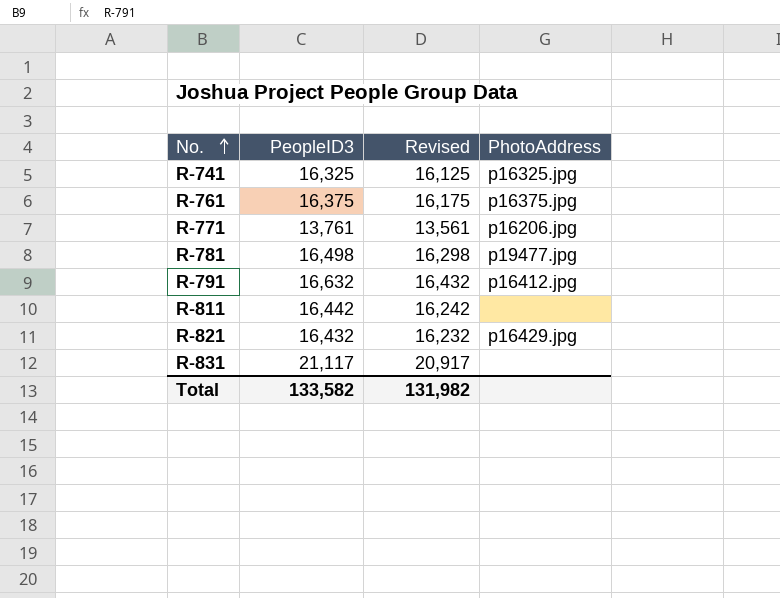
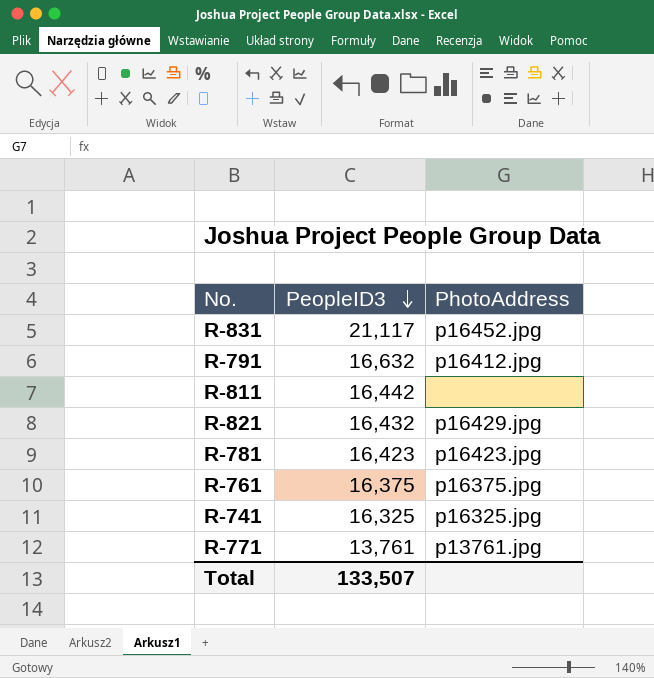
row order: No. ascending -> PeopleID3 descending
column Revised | formula: [PeopleID3] - 200 -> none
R-831 | PhotoAddress: none -> p16452.jpg
R-781 | PeopleID3: 16,498 -> 16,423
R-781 | PhotoAddress: p19477.jpg -> p16423.jpg
R-771 | PhotoAddress: p16206.jpg -> p13761.jpg
Total | PeopleID3: 133,582 -> 133,507

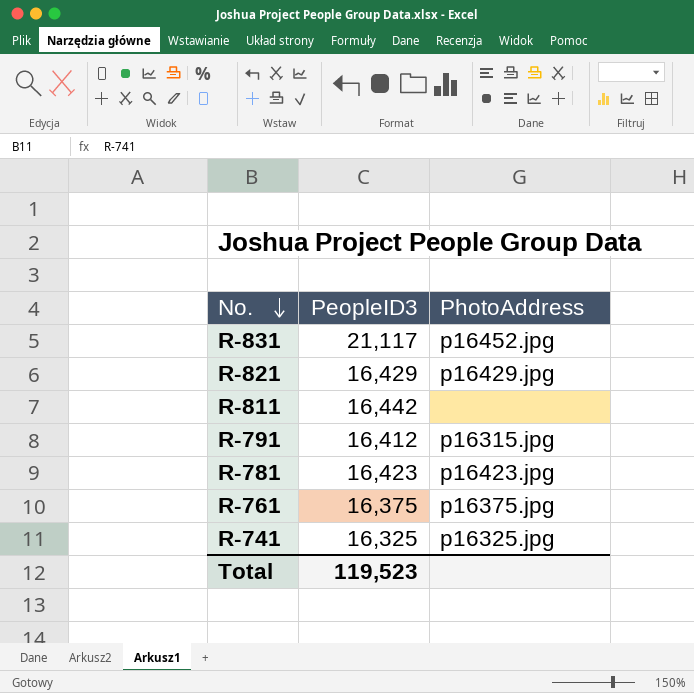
row order: PeopleID3 descending -> No. descending
row R-771: 13,761 | p13761.jpg -> none
R-821 | PeopleID3: 16,432 -> 16,429
R-791 | PeopleID3: 16,632 -> 16,412
R-791 | PhotoAddress: p16412.jpg -> p16315.jpg
Total | PeopleID3: 133,507 -> 119,523

